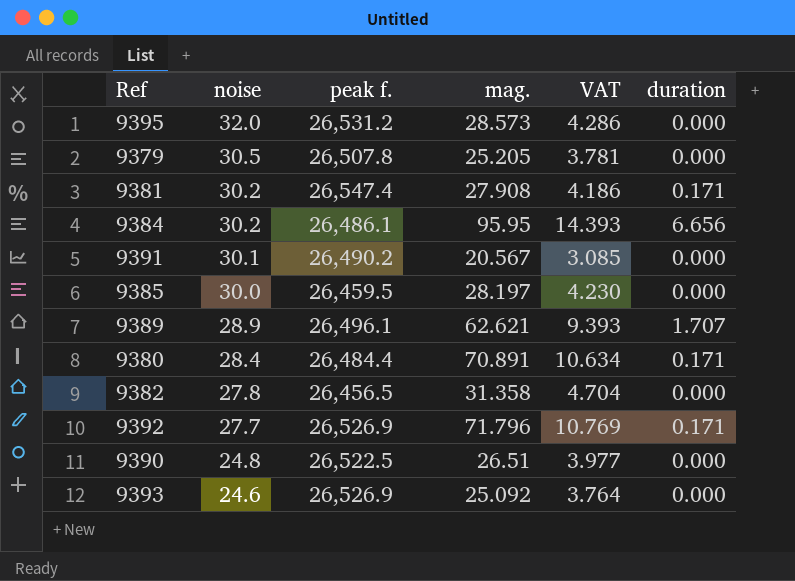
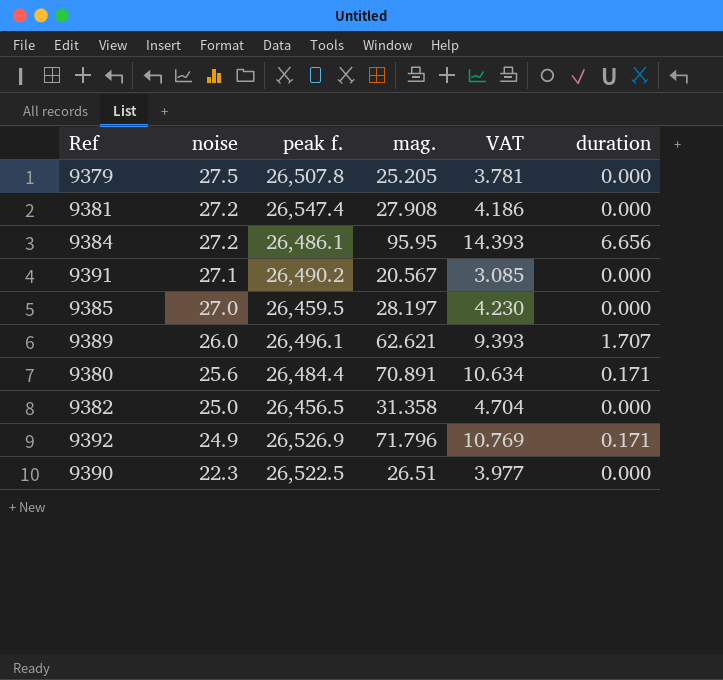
row 9395: 32.0 | 26,531.2 | 28.573 | 4.286 | 0.000 -> none
row 9393: 24.6 | 26,526.9 | 25.092 | 3.764 | 0.000 -> none
9379 | noise: 30.5 -> 27.5
9381 | noise: 30.2 -> 27.2
9381 | duration: 0.171 -> 0.000
9384 | noise: 30.2 -> 27.2
9391 | noise: 30.1 -> 27.1
9385 | noise: 30.0 -> 27.0
9389 | noise: 28.9 -> 26.0
9380 | noise: 28.4 -> 25.6
9382 | noise: 27.8 -> 25.0
9392 | noise: 27.7 -> 24.9
9390 | noise: 24.8 -> 22.3

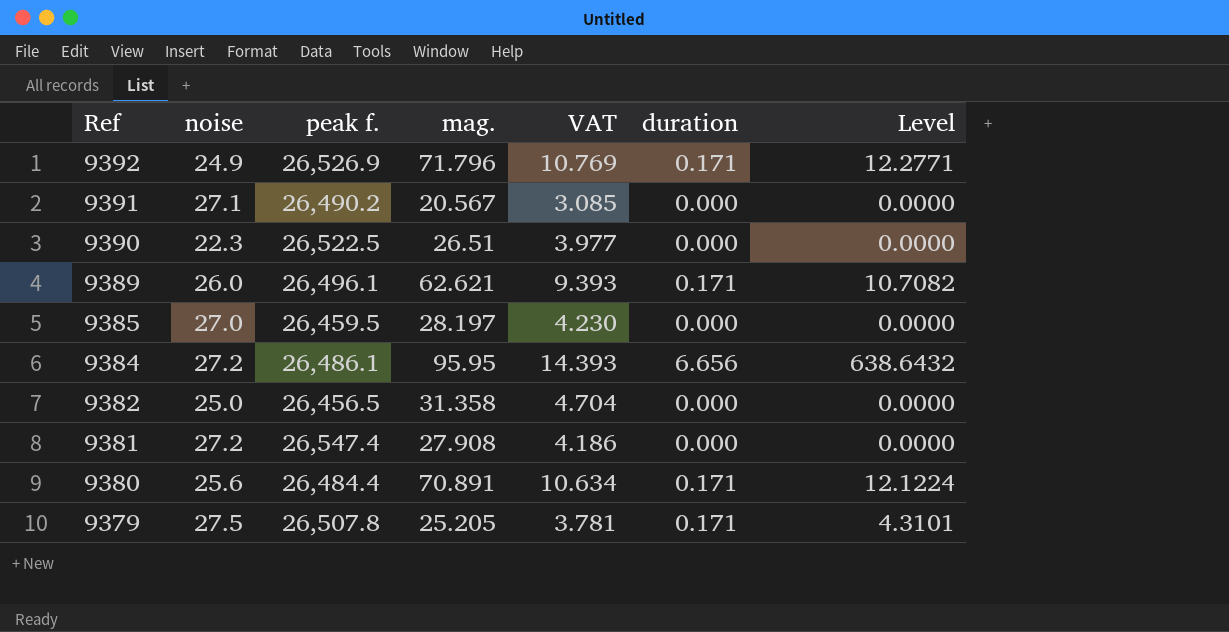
row order: noise descending -> Ref descending
column Level | formula: none -> [mag.] * [duration]
9389 | duration: 1.707 -> 0.171
9379 | duration: 0.000 -> 0.171

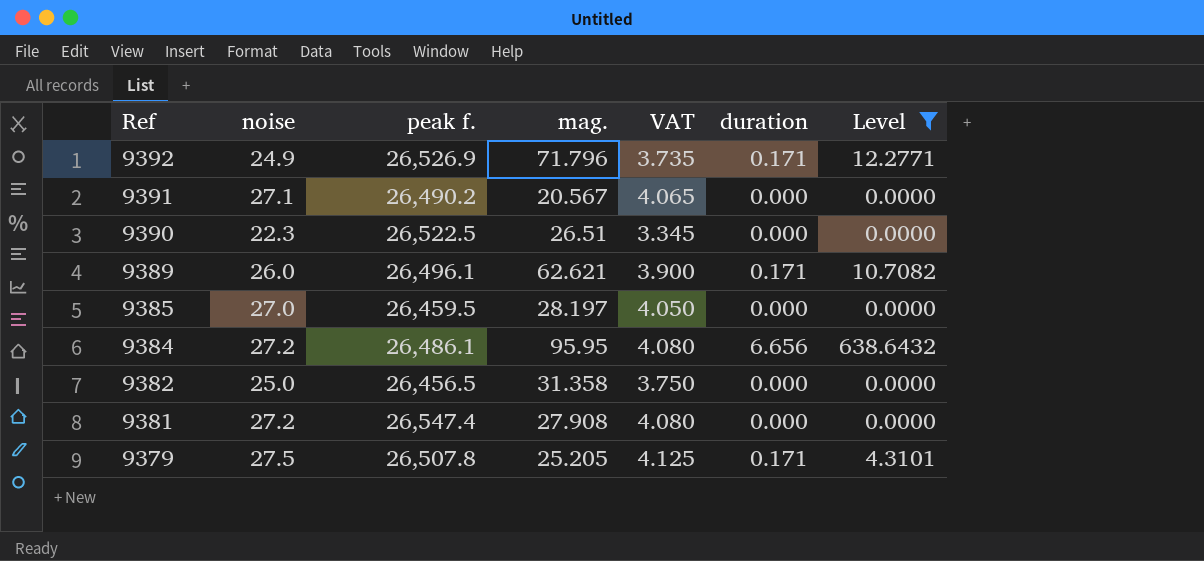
filter: none -> Level != 12.1224
column VAT | formula: [mag.] * 0.15 -> [noise] * 0.15

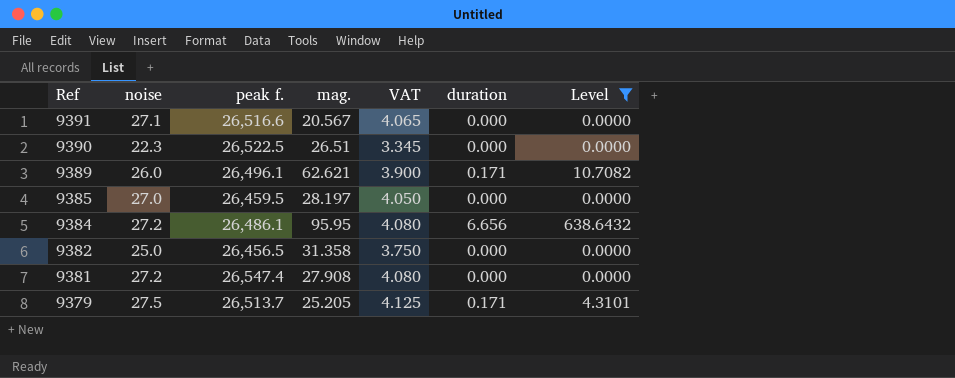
row 9392: 24.9 | 26,526.9 | 71.796 | 3.735 | 0.171 | 12.2771 -> none
9391 | peak f.: 26,490.2 -> 26,516.6
9379 | peak f.: 26,507.8 -> 26,513.7

